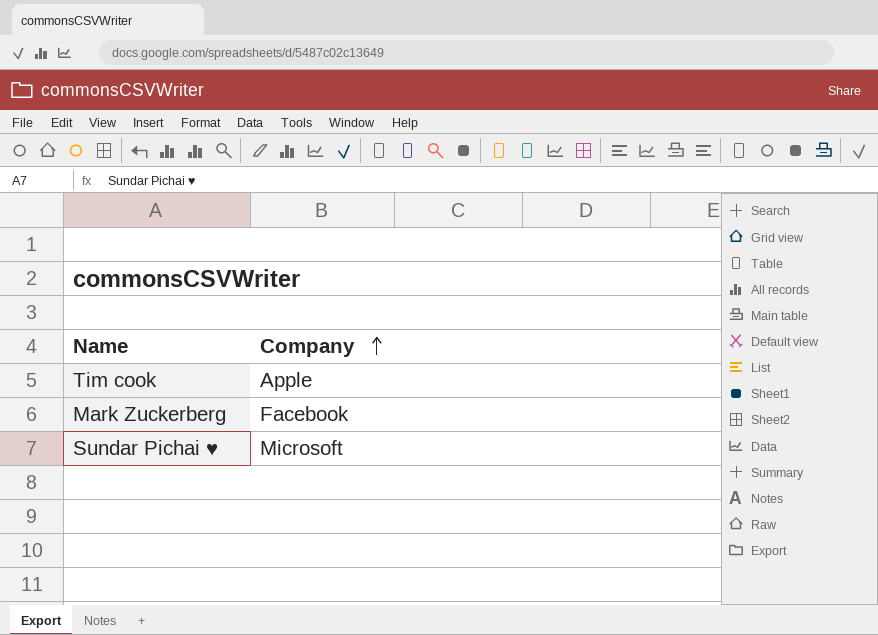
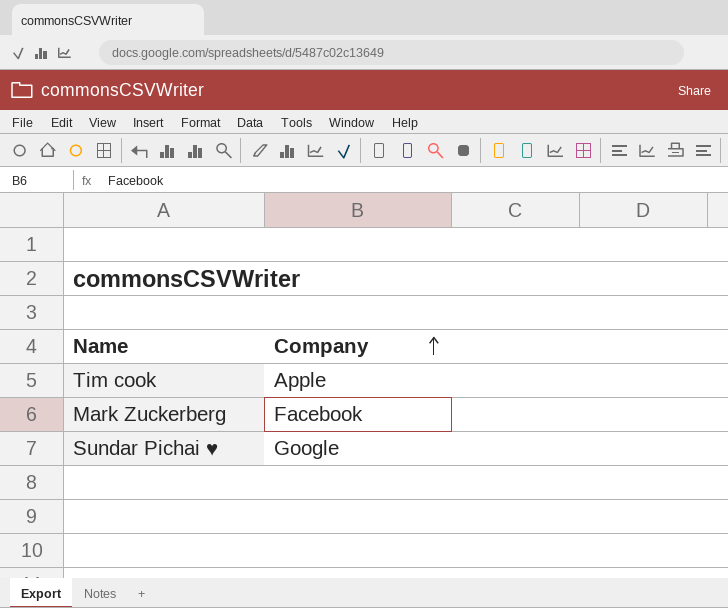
Sundar Pichai ♥ | Company: Microsoft -> Google

